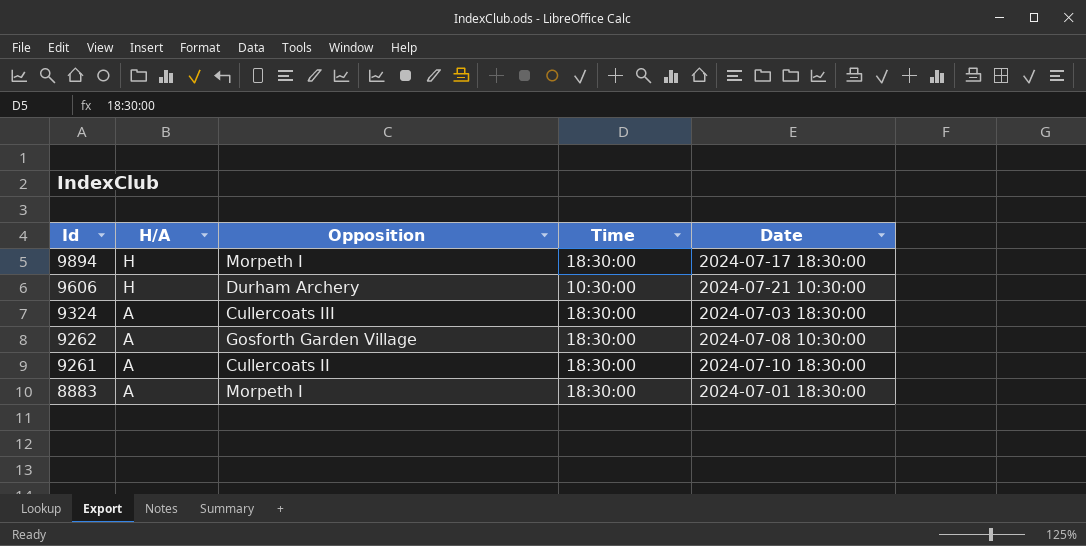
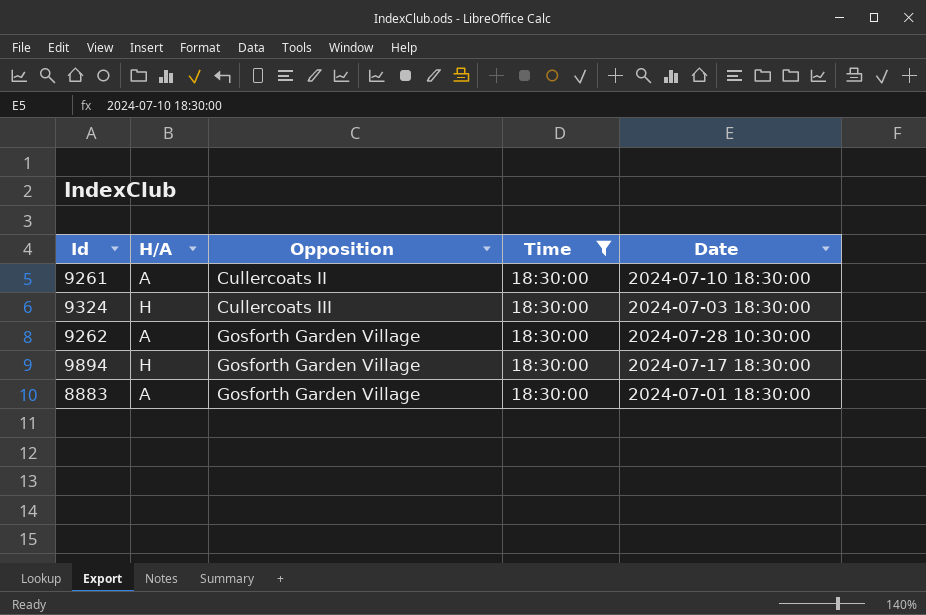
filter: none -> Time = 18:30:00
row order: Id descending -> Opposition ascending
9324 | H/A: A -> H
9262 | Date: 2024-07-08 10:30:00 -> 2024-07-28 10:30:00
9894 | Opposition: Morpeth I -> Gosforth Garden Village
8883 | Opposition: Morpeth I -> Gosforth Garden Village

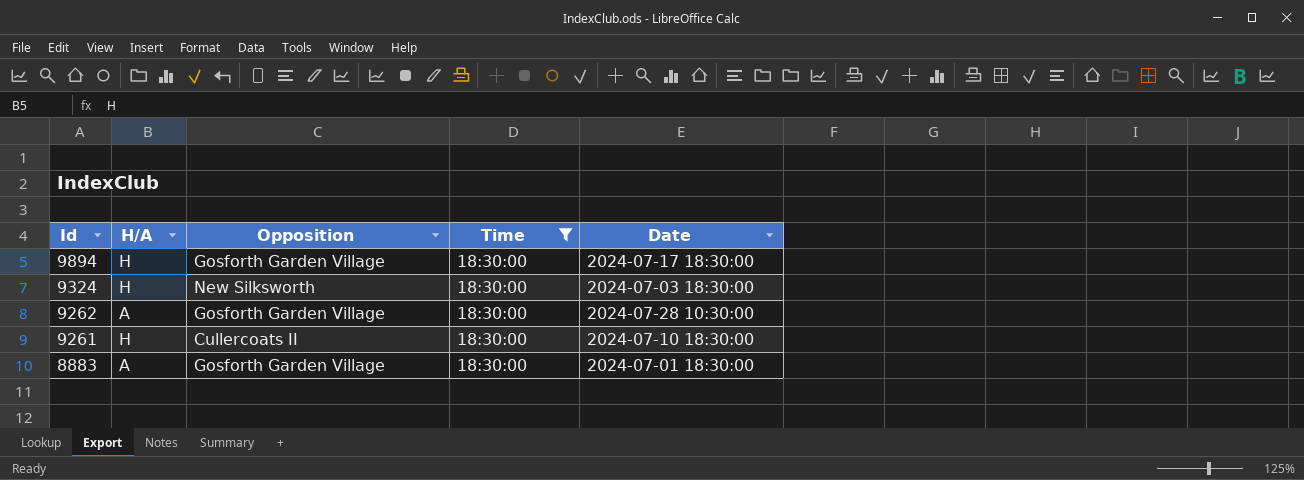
row order: Opposition ascending -> Id descending
9324 | Opposition: Cullercoats III -> New Silksworth
9261 | H/A: A -> H

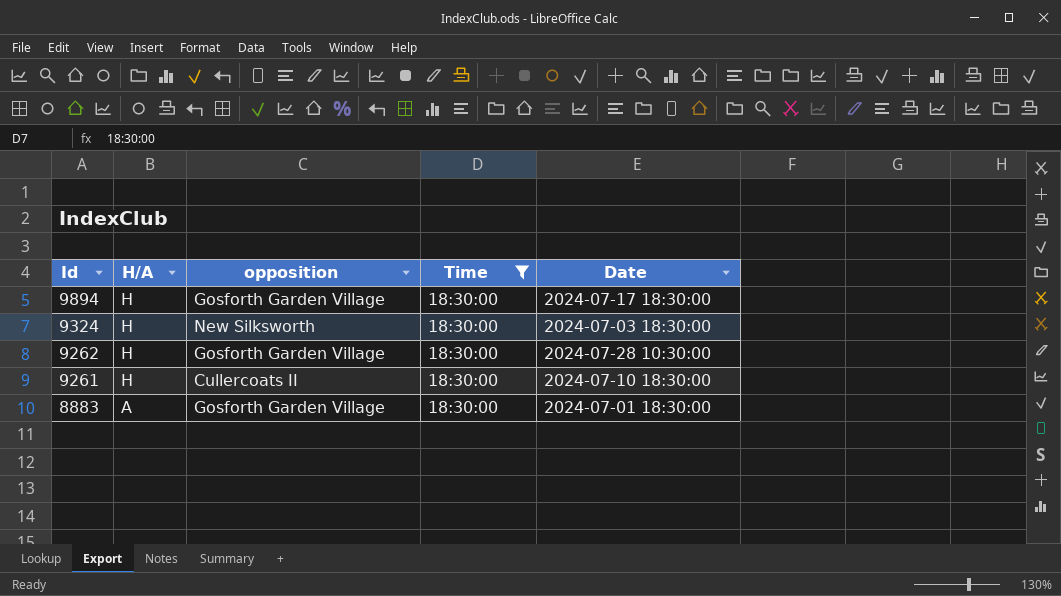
column name: Opposition -> opposition
9262 | H/A: A -> H

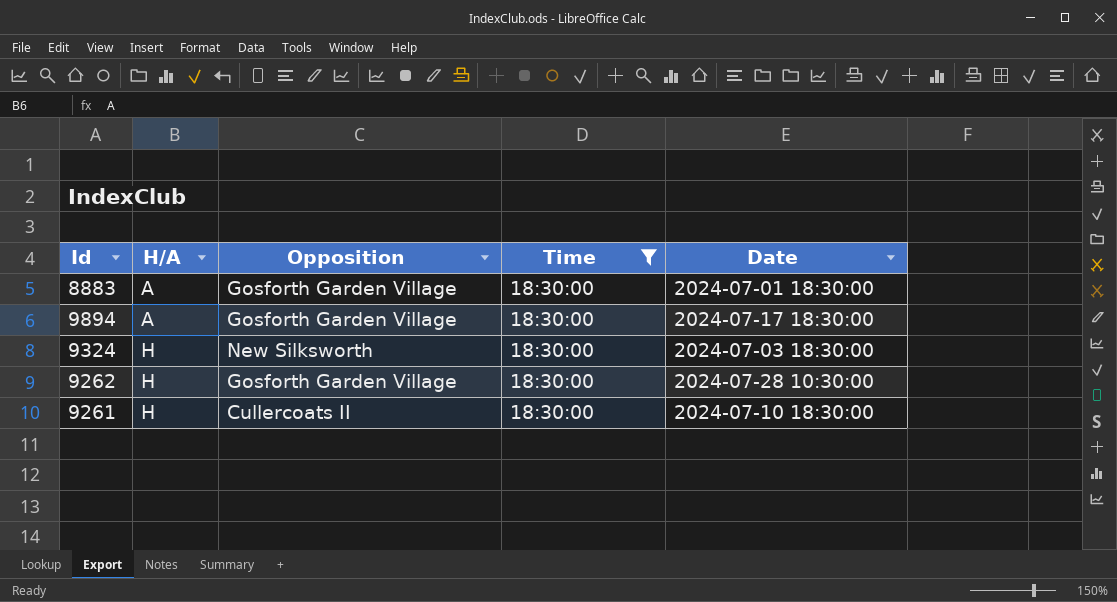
row order: Id descending -> H/A ascending
column name: opposition -> Opposition
9894 | H/A: H -> A

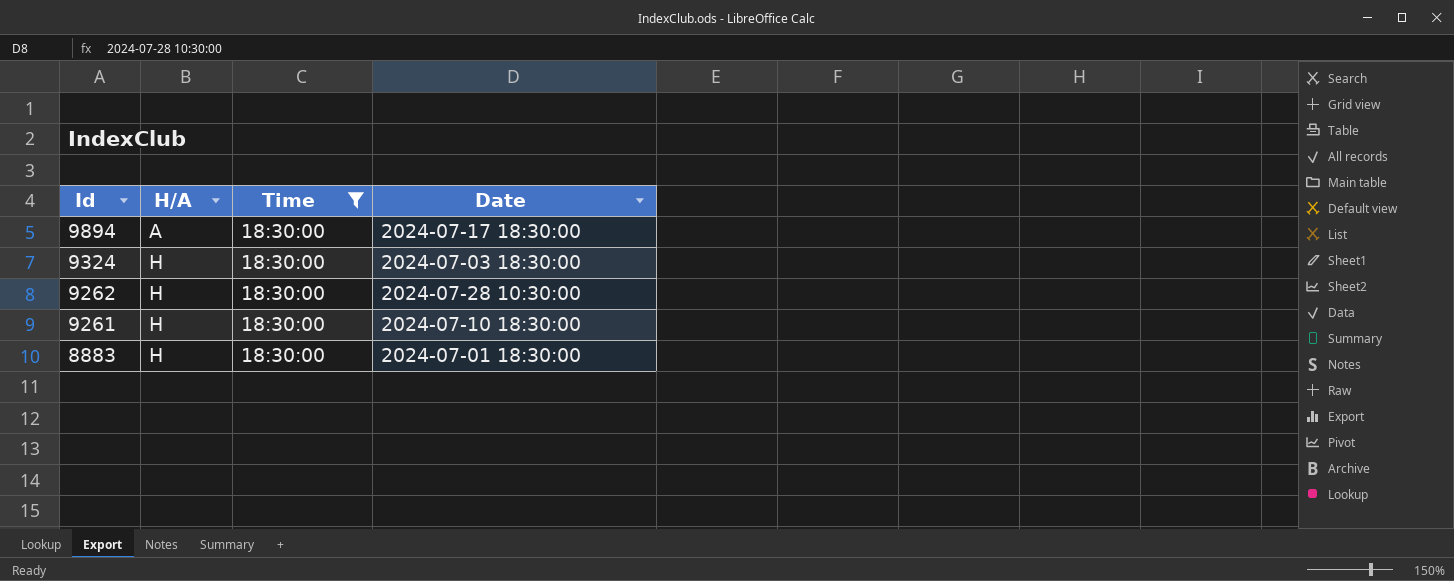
row order: H/A ascending -> Id descending
column Opposition | position: 3 -> none
8883 | H/A: A -> H

